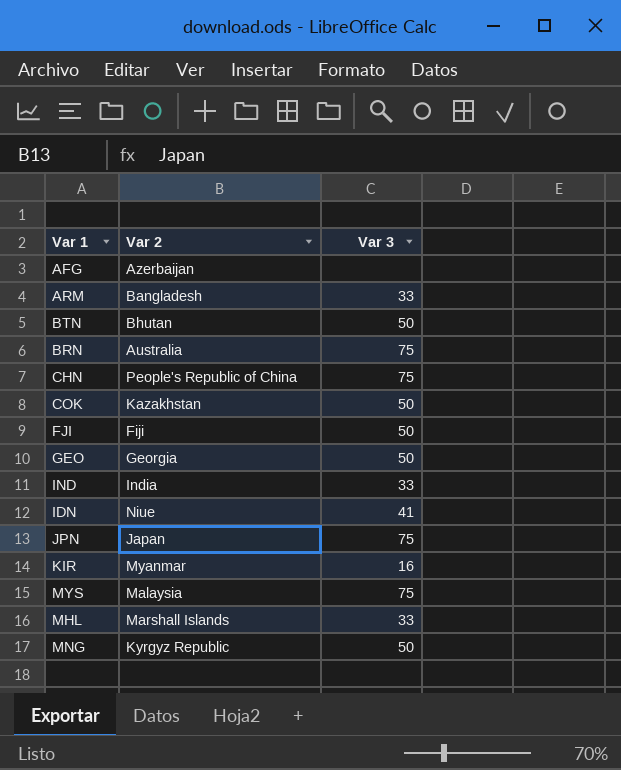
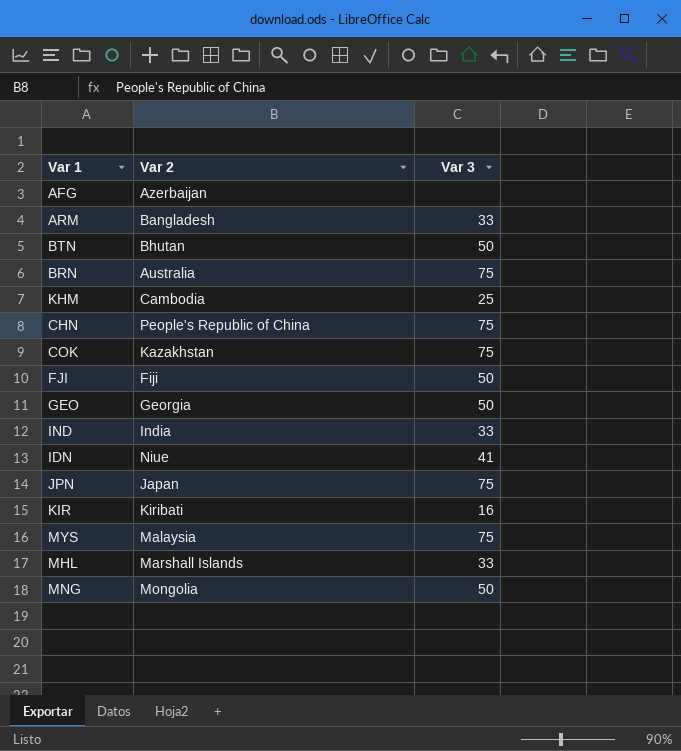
row KHM: none -> Cambodia | 25
COK | Var 3: 50 -> 75
KIR | Var 2: Myanmar -> Kiribati
MNG | Var 2: Kyrgyz Republic -> Mongolia

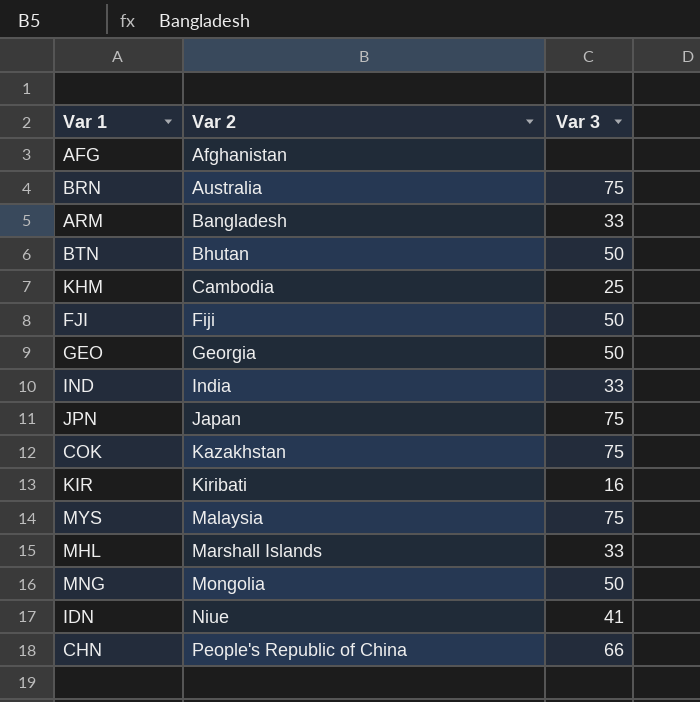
row order: none -> Var 2 ascending
AFG | Var 2: Azerbaijan -> Afghanistan
CHN | Var 3: 75 -> 66

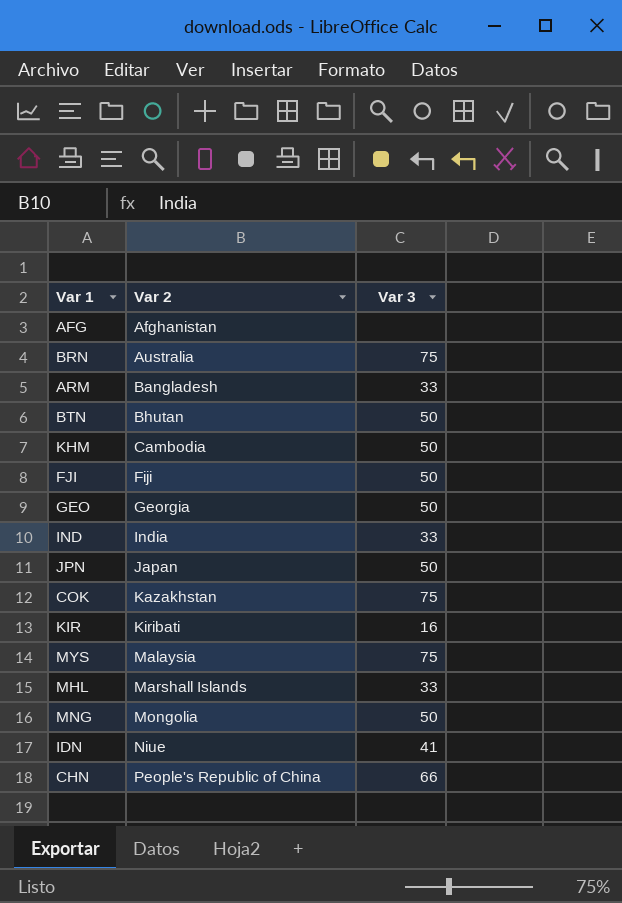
KHM | Var 3: 25 -> 50
JPN | Var 3: 75 -> 50

